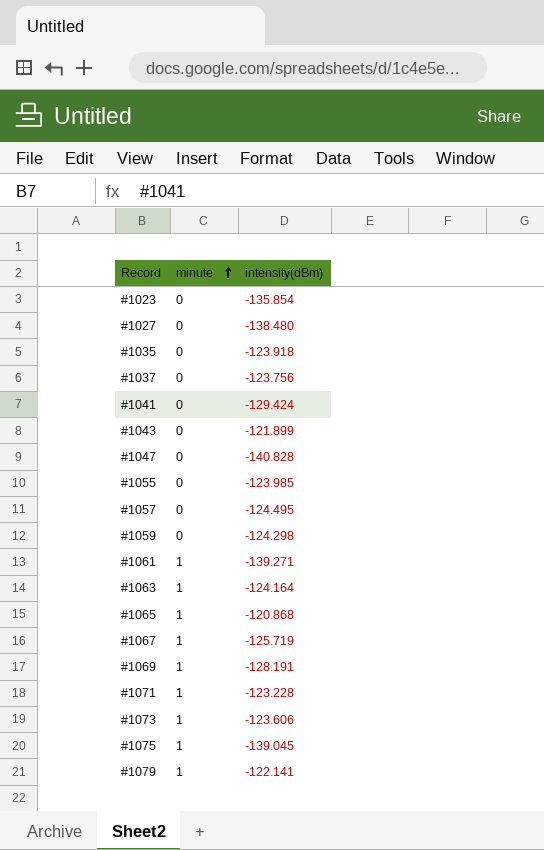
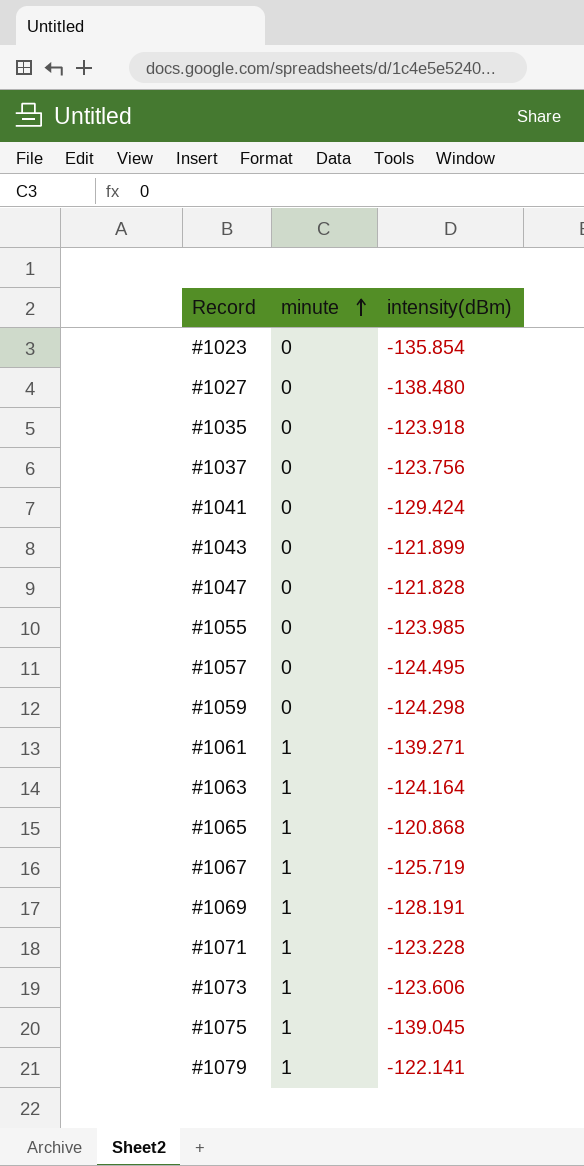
#1047 | intensity(dBm): -140.828 -> -121.828

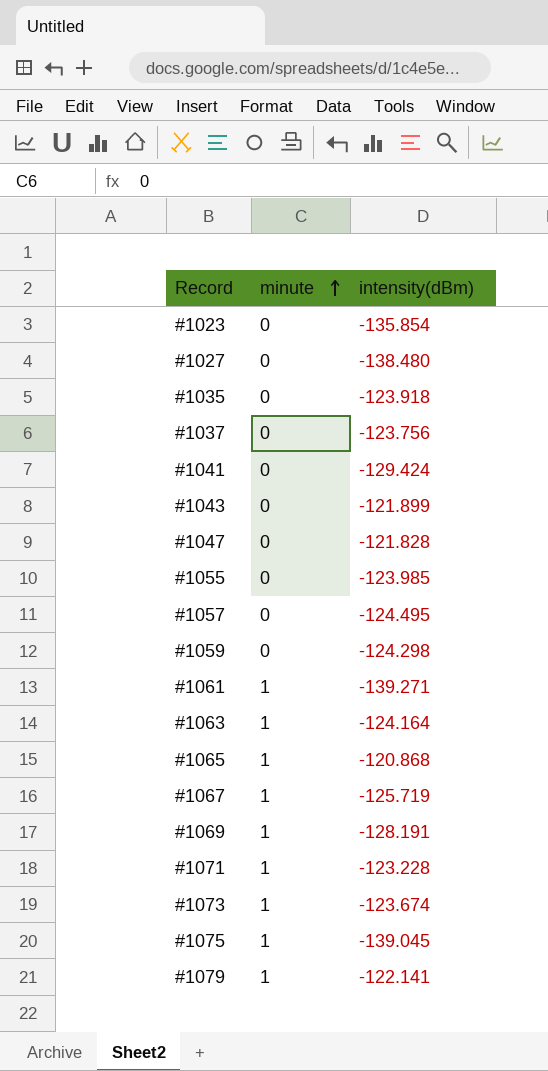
#1073 | intensity(dBm): -123.606 -> -123.674

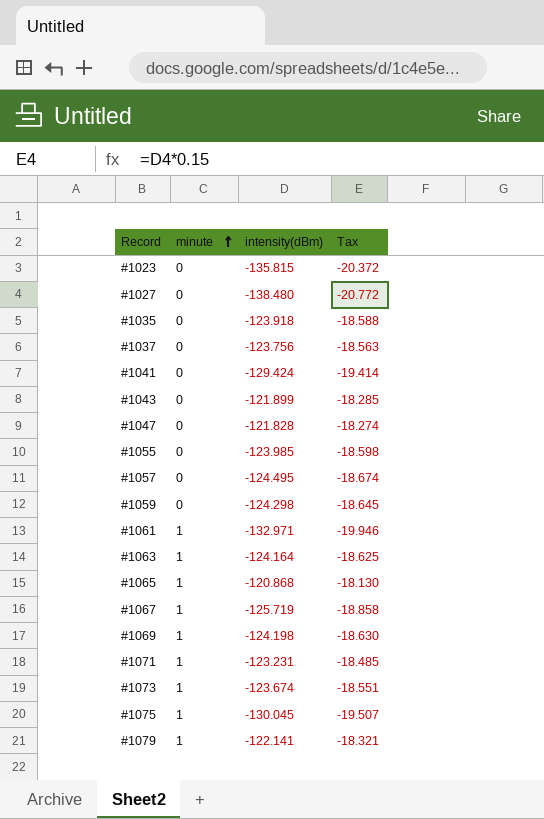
column Tax | formula: none -> [intensity(dBm)] * 0.15
#1023 | intensity(dBm): -135.854 -> -135.815
#1061 | intensity(dBm): -139.271 -> -132.971
#1069 | intensity(dBm): -128.191 -> -124.198
#1071 | intensity(dBm): -123.228 -> -123.231
#1075 | intensity(dBm): -139.045 -> -130.045

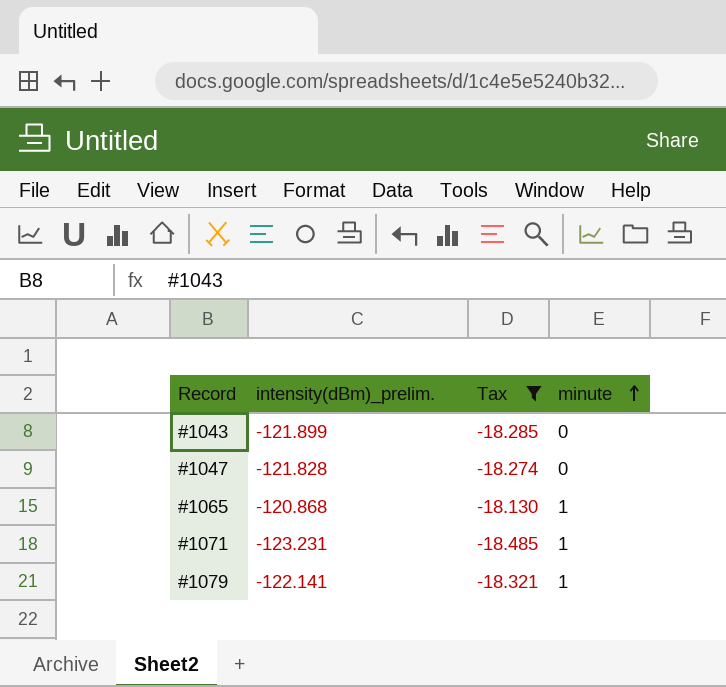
filter: none -> Tax >= -18.485
column name: intensity(dBm) -> intensity(dBm)_prelim.
column minute | position: 2 -> 4

